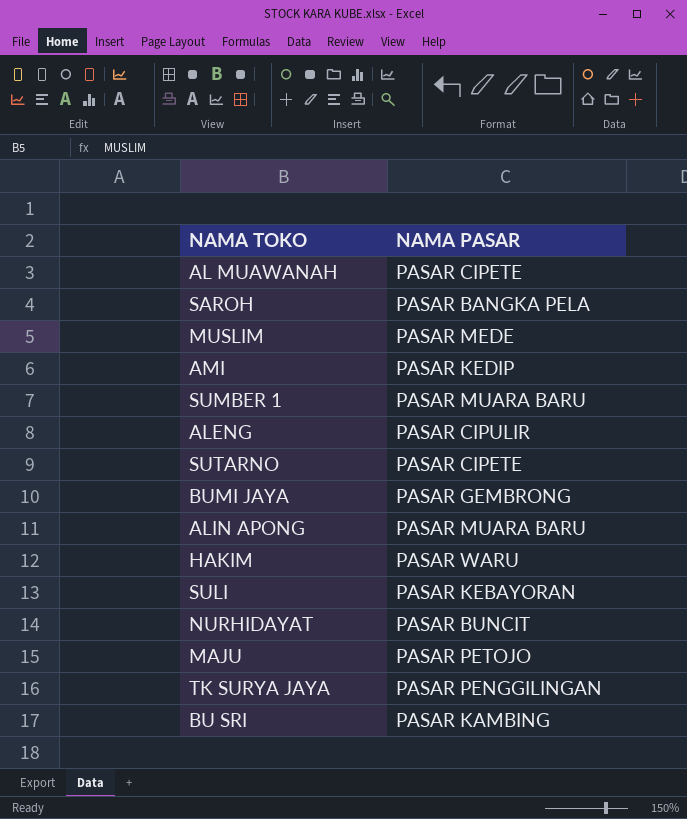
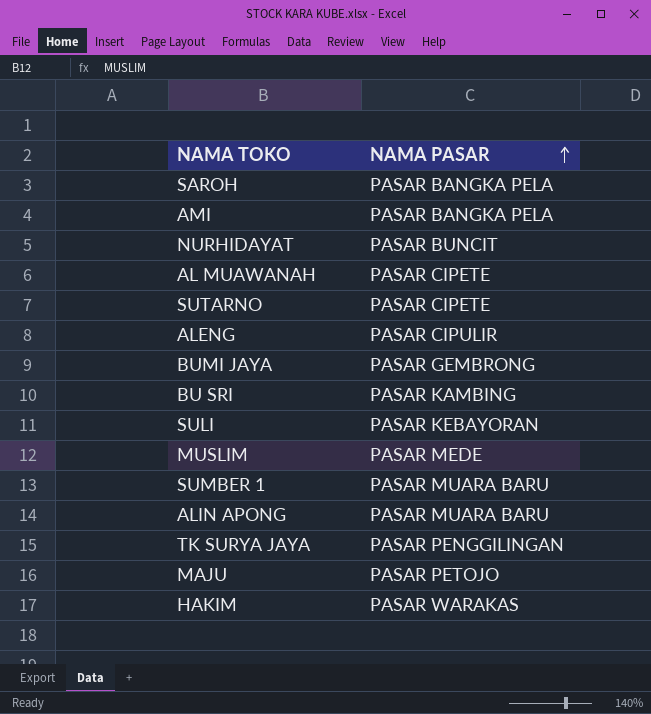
row order: none -> NAMA PASAR ascending
AMI | NAMA PASAR: PASAR KEDIP -> PASAR BANGKA PELA
HAKIM | NAMA PASAR: PASAR WARU -> PASAR WARAKAS

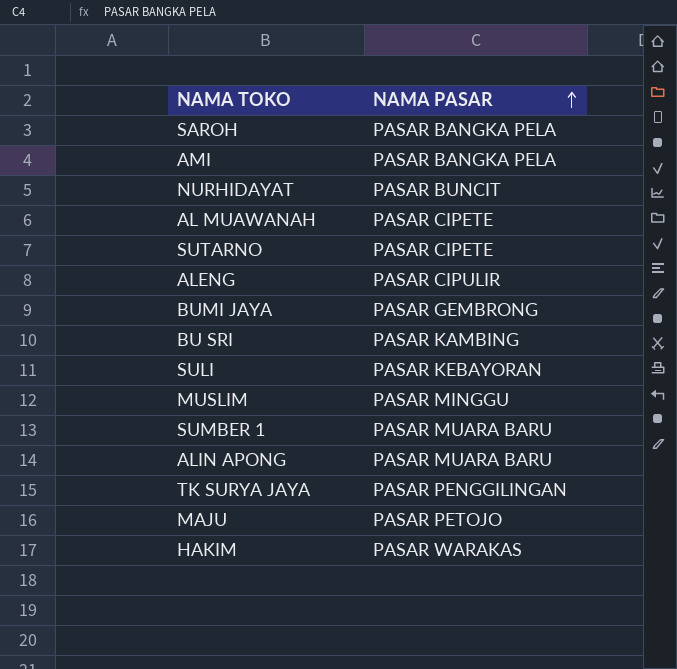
MUSLIM | NAMA PASAR: PASAR MEDE -> PASAR MINGGU

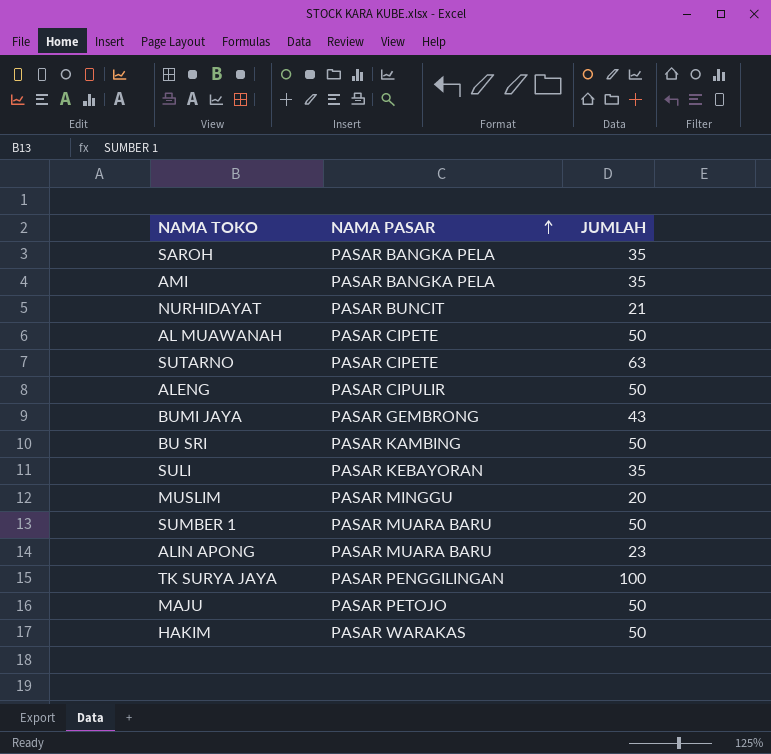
column JUMLAH | position: none -> 3

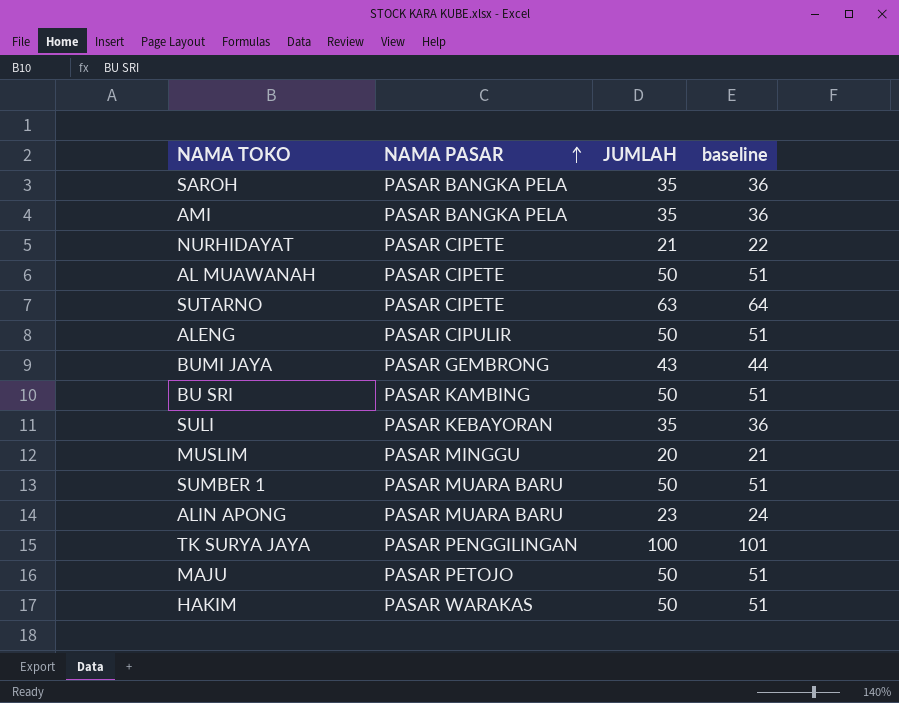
column baseline | formula: none -> [JUMLAH] + 1
NURHIDAYAT | NAMA PASAR: PASAR BUNCIT -> PASAR CIPETE

